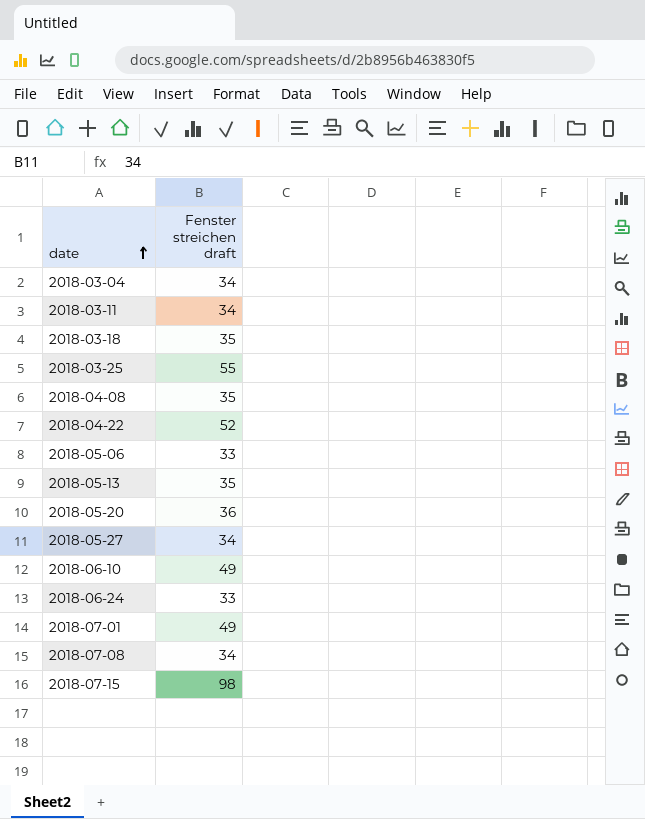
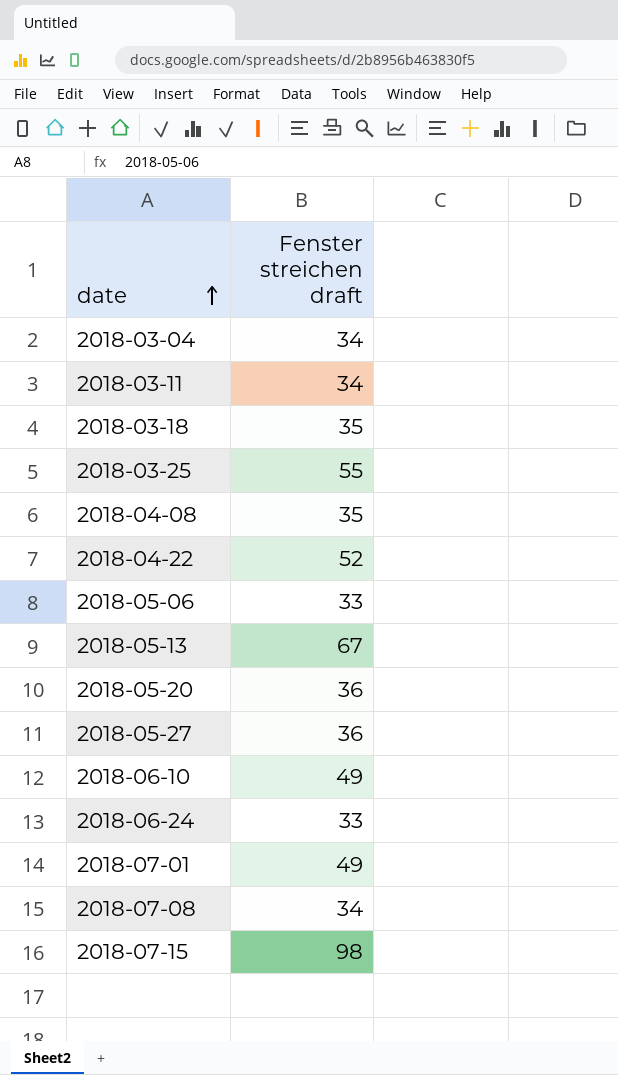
2018-05-13 | Fenster streichen draft: 35 -> 67
2018-05-27 | Fenster streichen draft: 34 -> 36

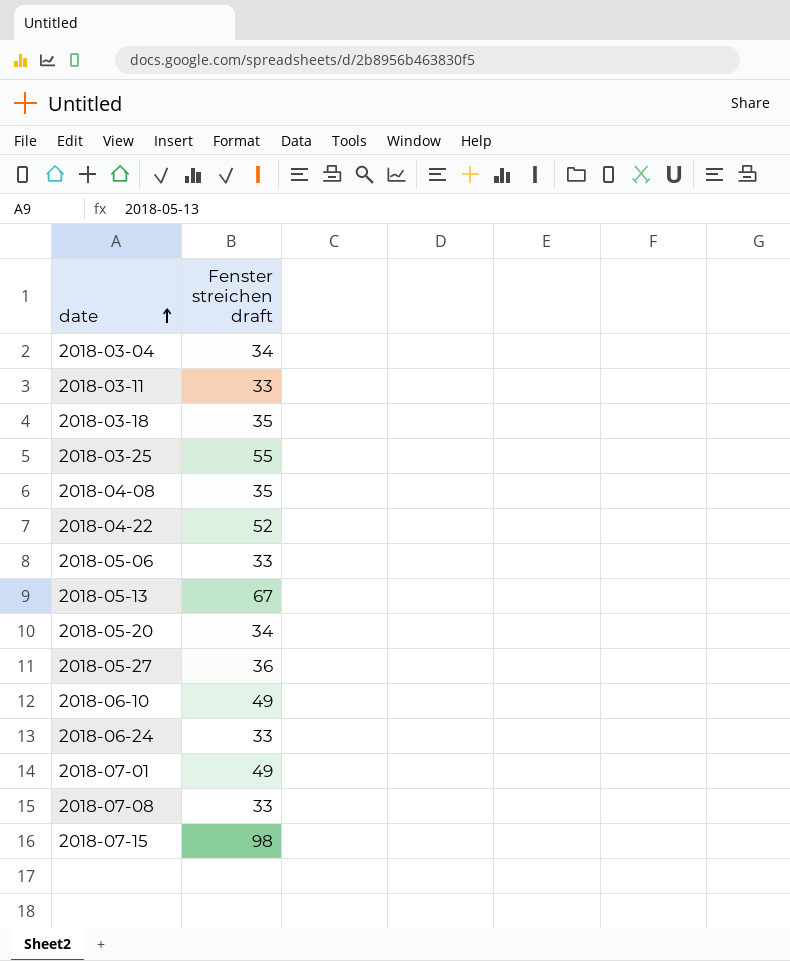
2018-03-11 | Fenster streichen draft: 34 -> 33
2018-05-20 | Fenster streichen draft: 36 -> 34
2018-07-08 | Fenster streichen draft: 34 -> 33

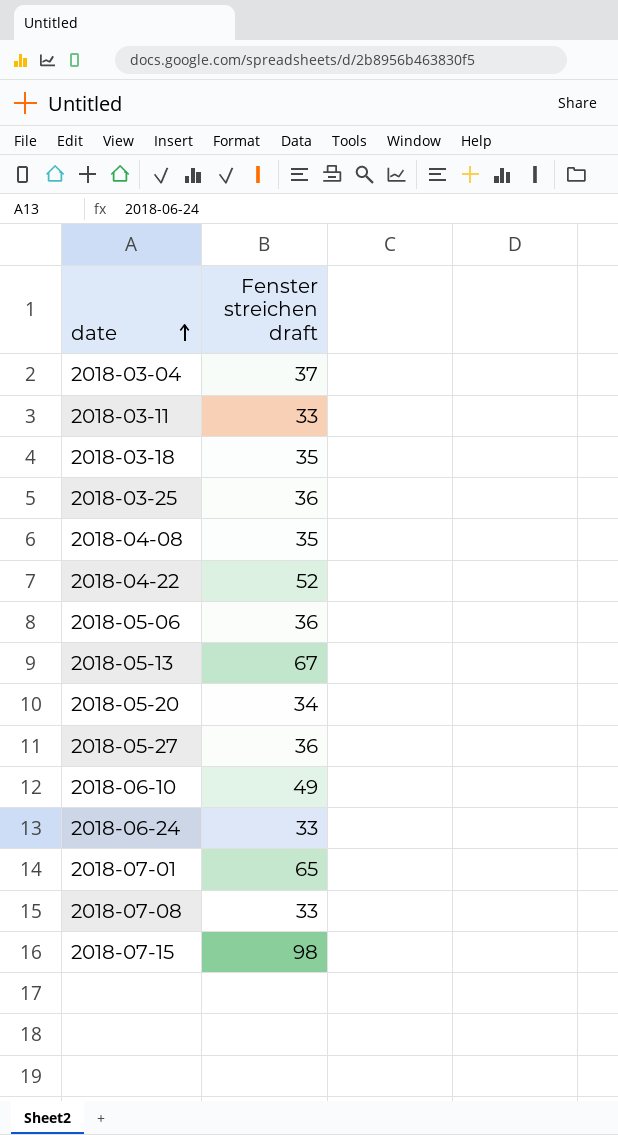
2018-03-04 | Fenster streichen draft: 34 -> 37
2018-03-25 | Fenster streichen draft: 55 -> 36
2018-05-06 | Fenster streichen draft: 33 -> 36
2018-07-01 | Fenster streichen draft: 49 -> 65

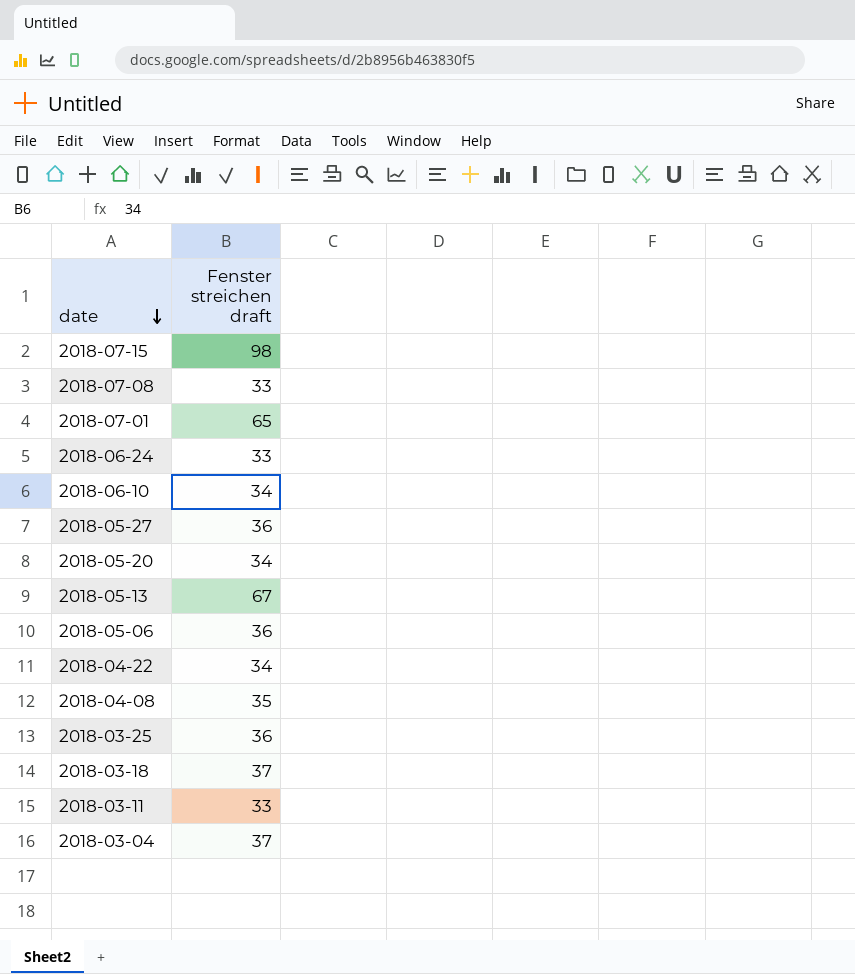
row order: date ascending -> date descending
2018-06-10 | Fenster streichen draft: 49 -> 34
2018-04-22 | Fenster streichen draft: 52 -> 34
2018-03-18 | Fenster streichen draft: 35 -> 37

